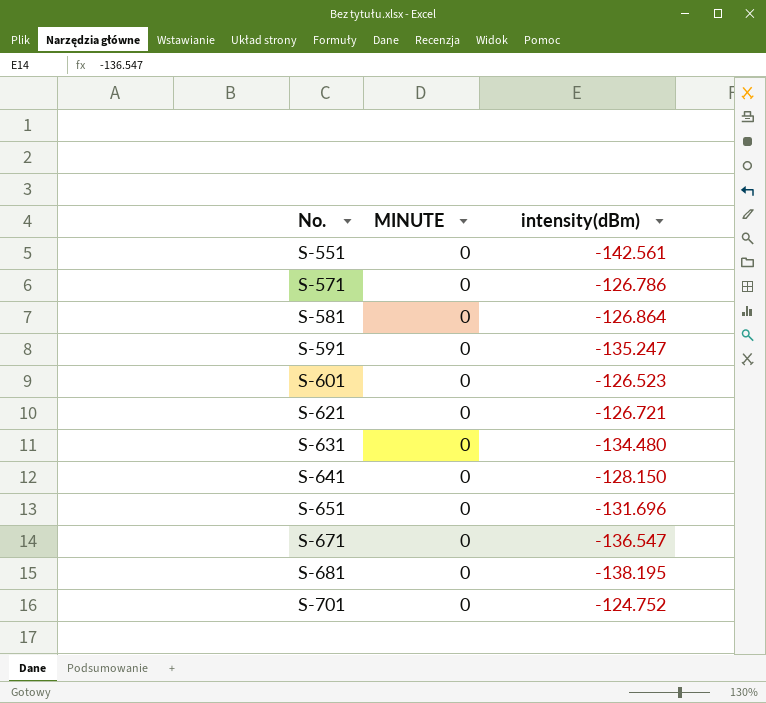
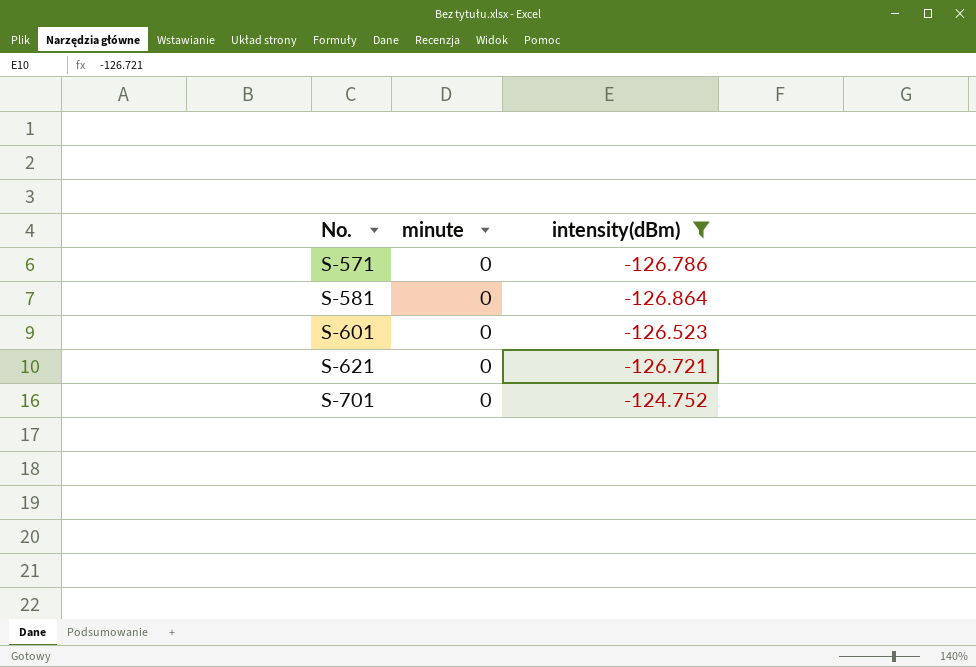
filter: none -> intensity(dBm) >= -126.864
column name: MINUTE -> minute

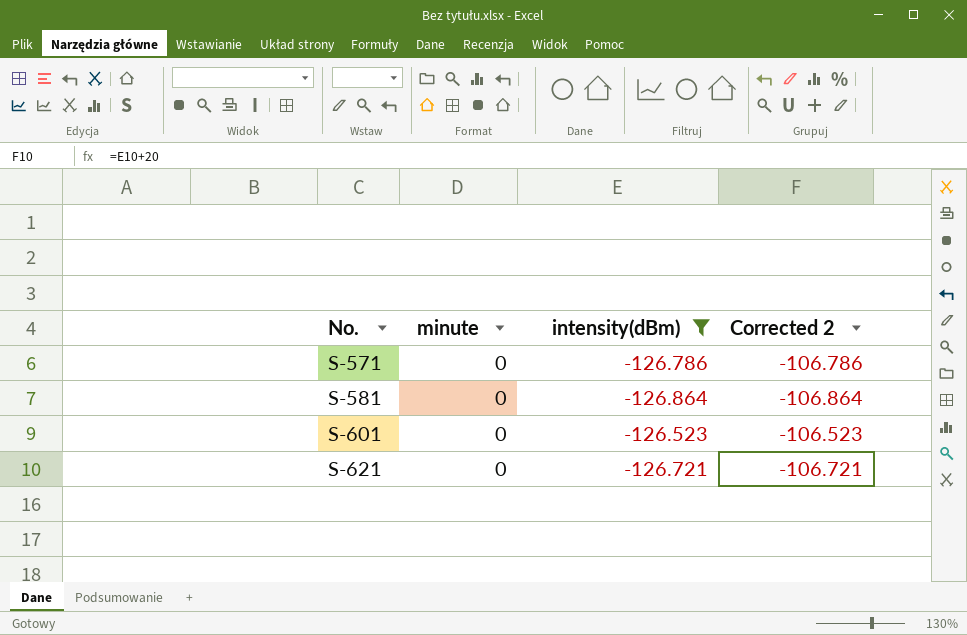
column Corrected 2 | formula: none -> [intensity(dBm)] + 20
row S-701: 0 | -124.752 -> none

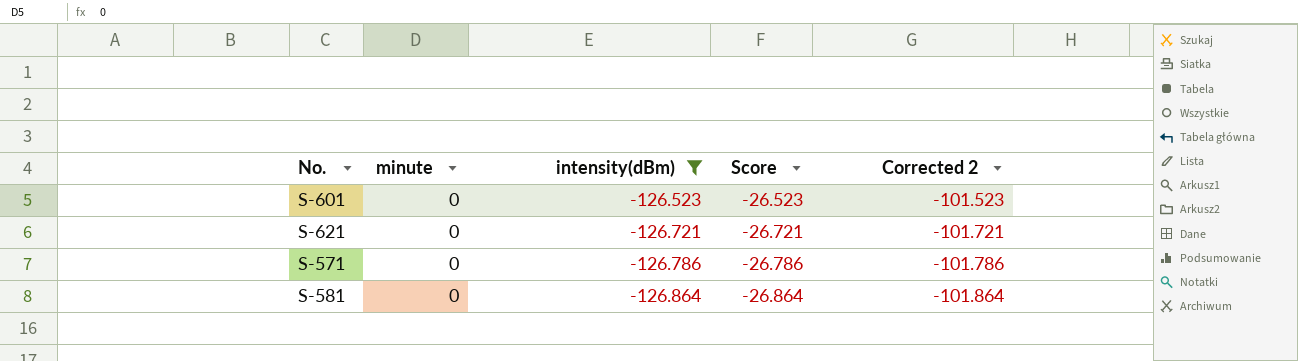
row order: No. ascending -> intensity(dBm) descending
column Score | formula: none -> [intensity(dBm)] + 100
column Corrected 2 | formula: [intensity(dBm)] + 20 -> [intensity(dBm)] + 25

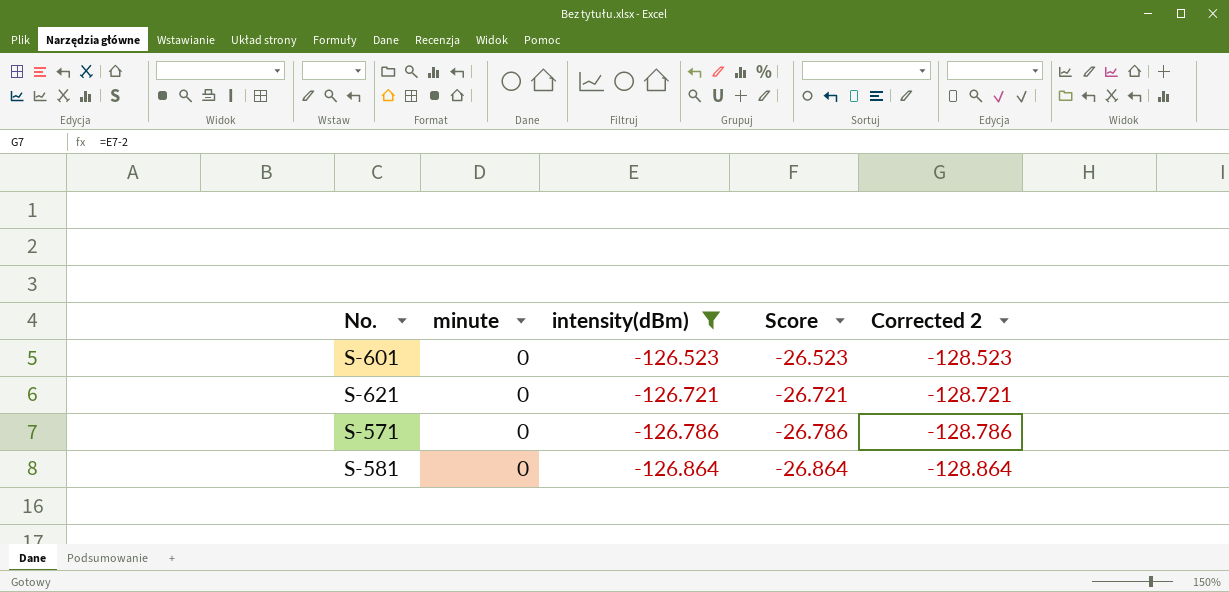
column Corrected 2 | formula: [intensity(dBm)] + 25 -> [intensity(dBm)] - 2

